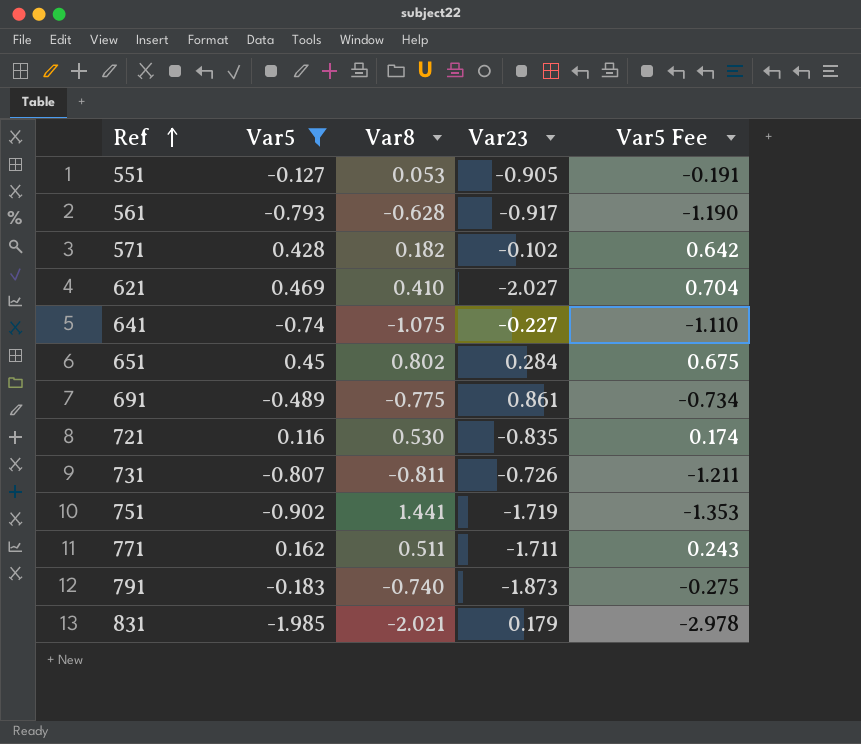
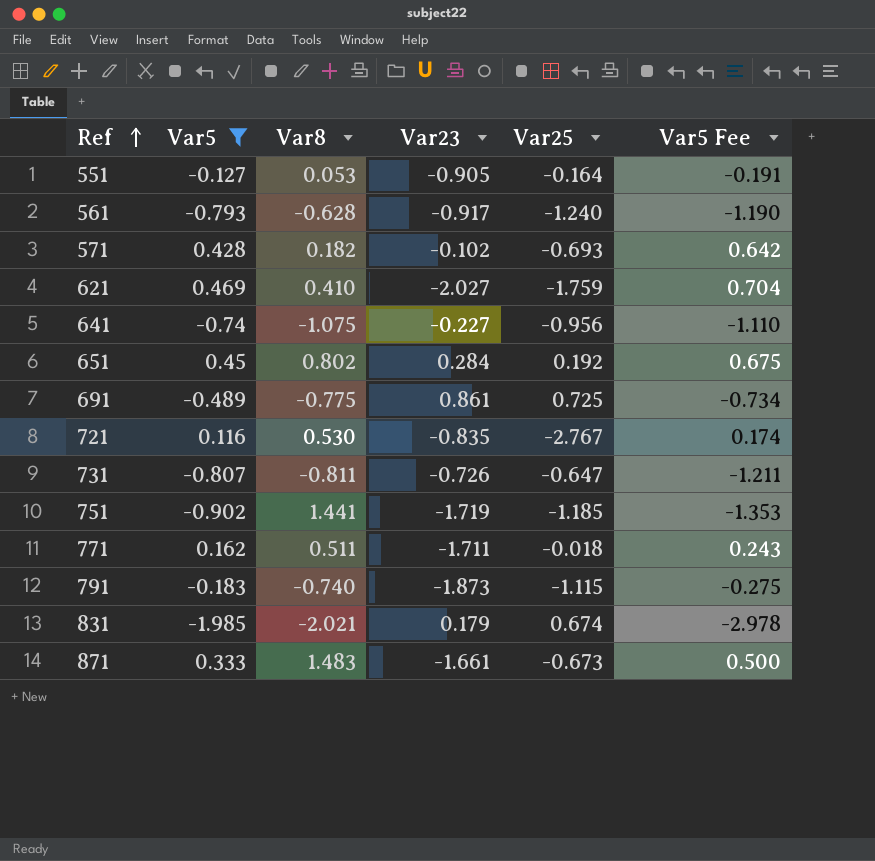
column Var25 | position: none -> 5
row 871: none -> 0.333 | 1.483 | -1.661 | -0.673 | 0.500

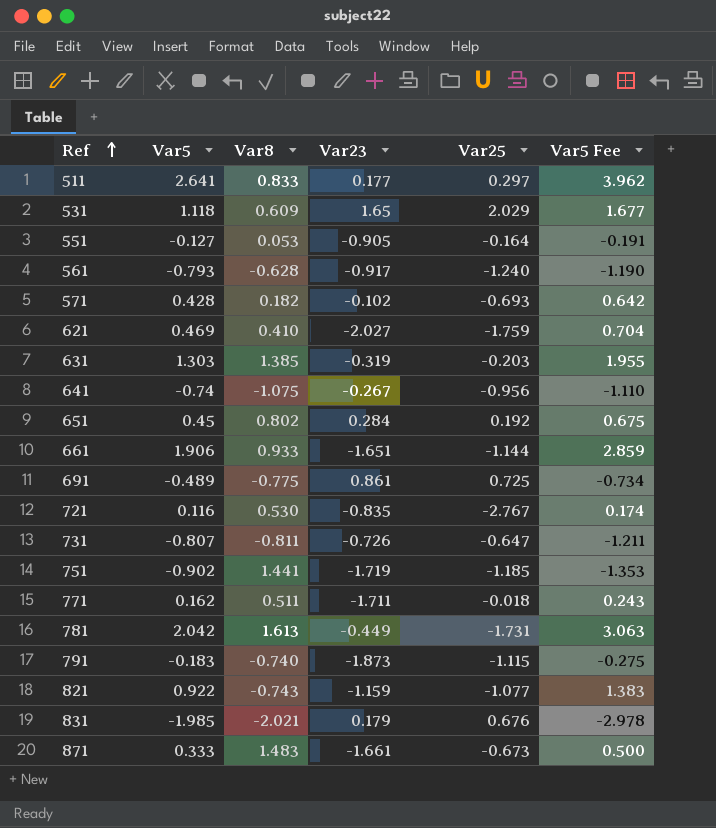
filter: Var5 <= 0.469 -> none
641 | Var23: -0.227 -> -0.267
831 | Var25: 0.674 -> 0.676

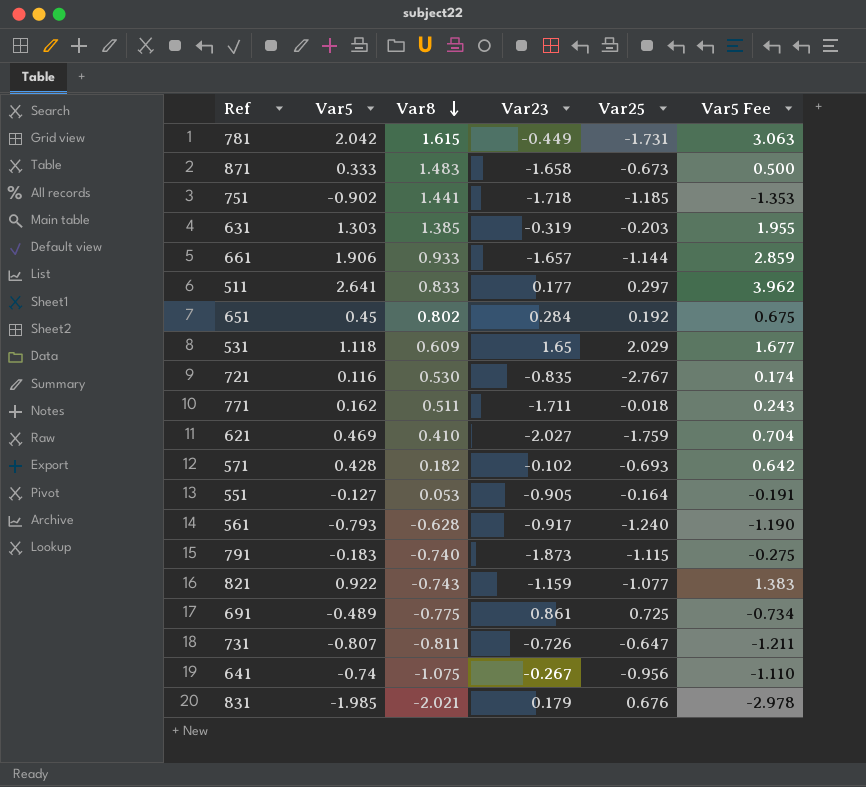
row order: Ref ascending -> Var8 descending
781 | Var8: 1.613 -> 1.615
871 | Var23: -1.661 -> -1.658
751 | Var23: -1.719 -> -1.718
661 | Var23: -1.651 -> -1.657

